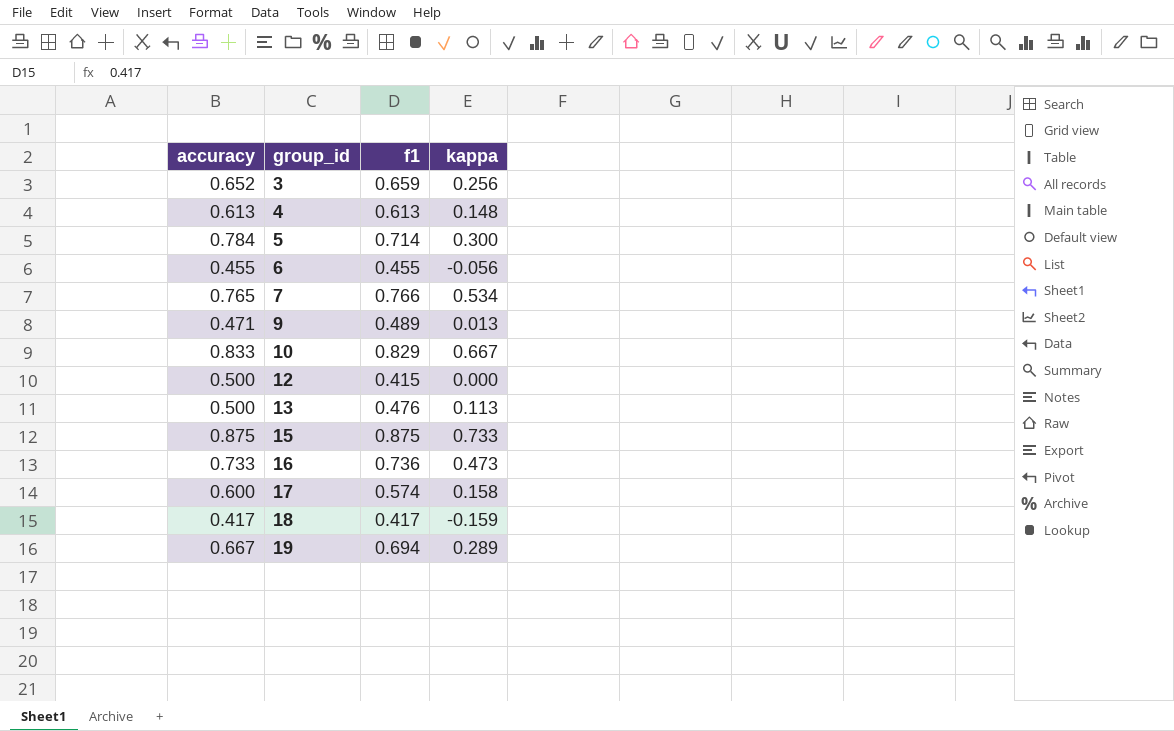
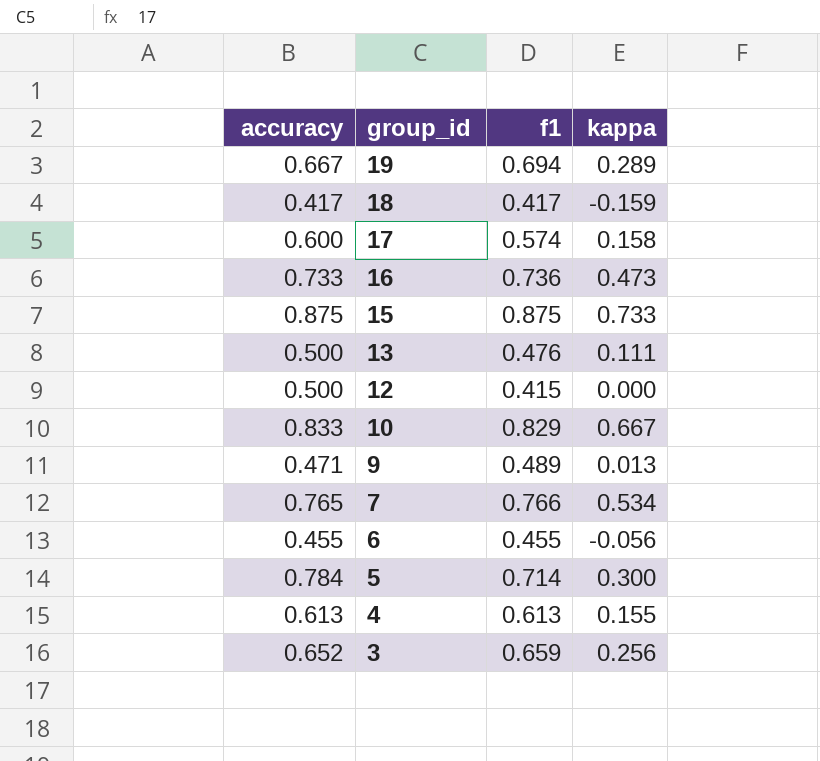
row order: group_id ascending -> group_id descending
13 | kappa: 0.113 -> 0.111
4 | kappa: 0.148 -> 0.155

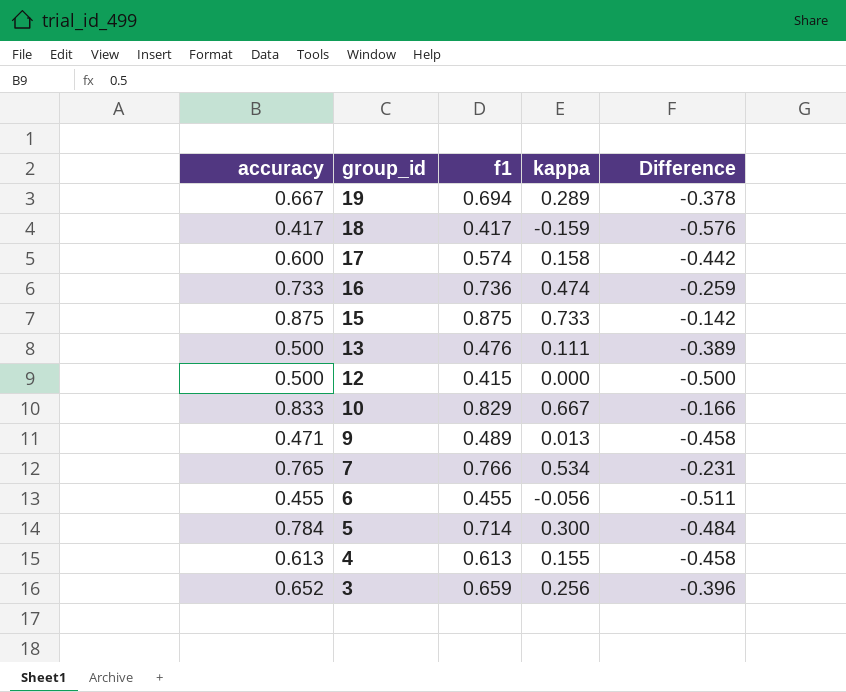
column Difference | formula: none -> [kappa] - [accuracy]
16 | kappa: 0.473 -> 0.474

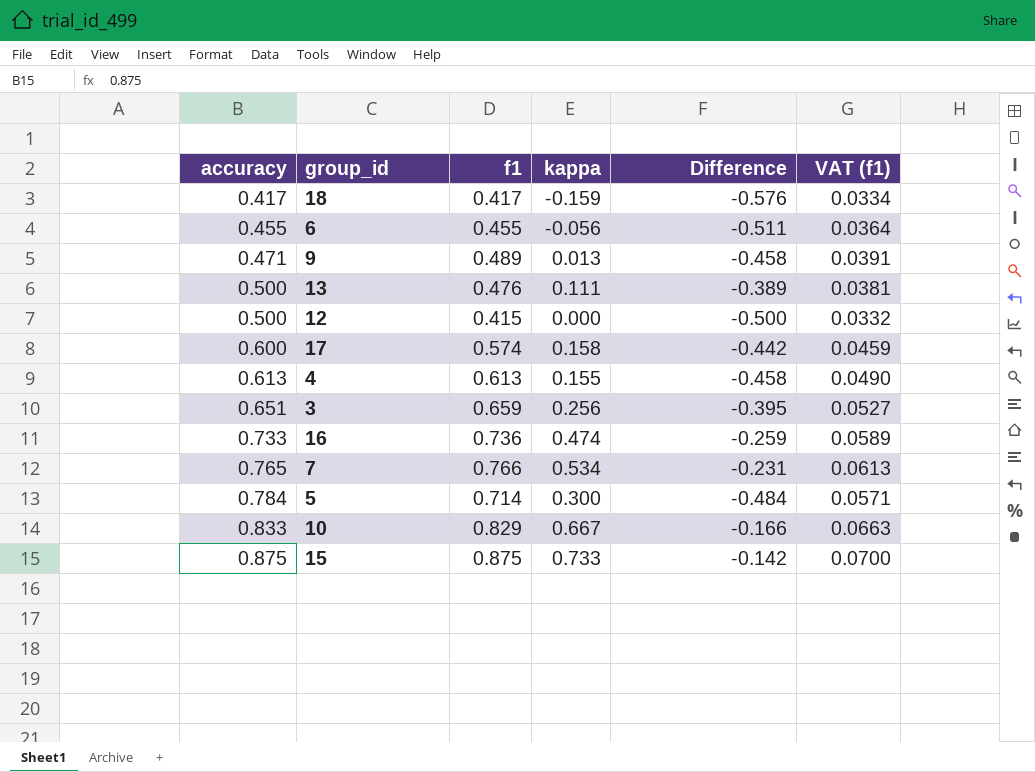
row order: group_id descending -> accuracy ascending
column VAT (f1) | formula: none -> [f1] * 0.08
row 19: 0.667 | 0.694 | 0.289 | -0.378 -> none
3 | accuracy: 0.652 -> 0.651
3 | Difference: -0.396 -> -0.395

